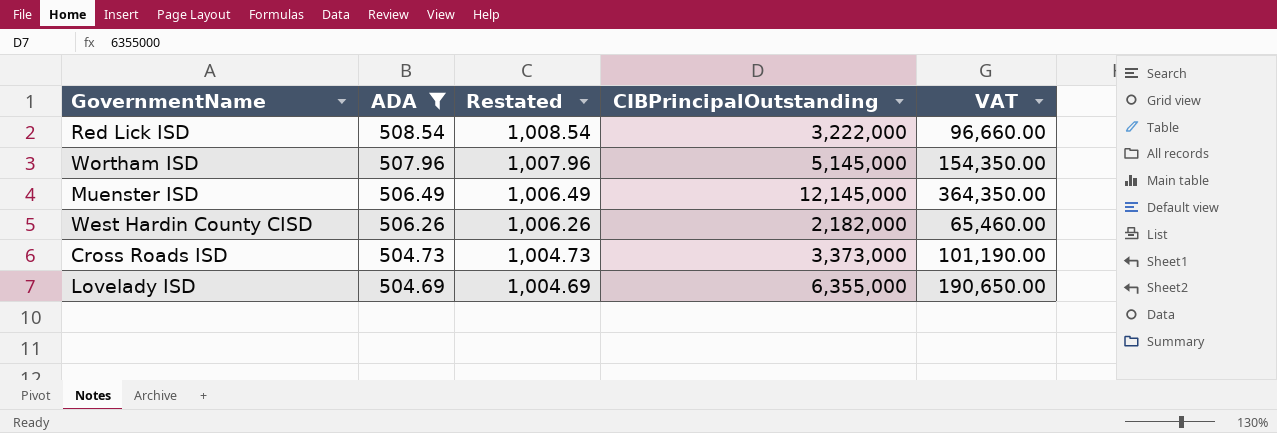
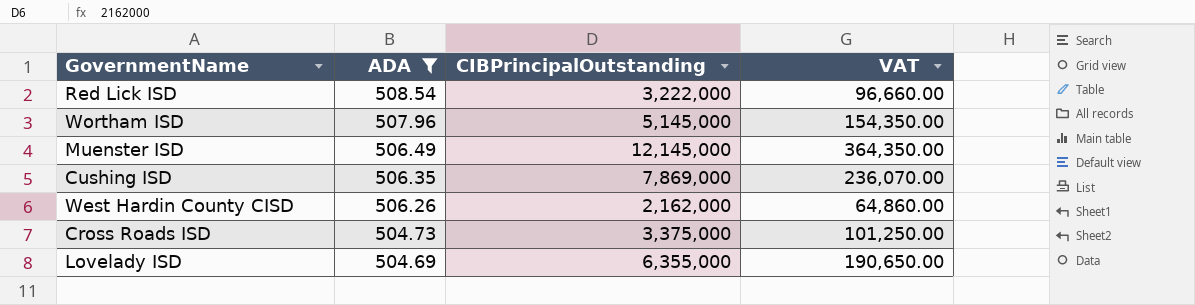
column Restated | formula: [ADA] + 500 -> none
row Cushing ISD: none -> 506.35 | 7,869,000 | 236,070.00
West Hardin County CISD | CIBPrincipalOutstanding: 2,182,000 -> 2,162,000
West Hardin County CISD | VAT: 65,460.00 -> 64,860.00
Cross Roads ISD | CIBPrincipalOutstanding: 3,373,000 -> 3,375,000
Cross Roads ISD | VAT: 101,190.00 -> 101,250.00

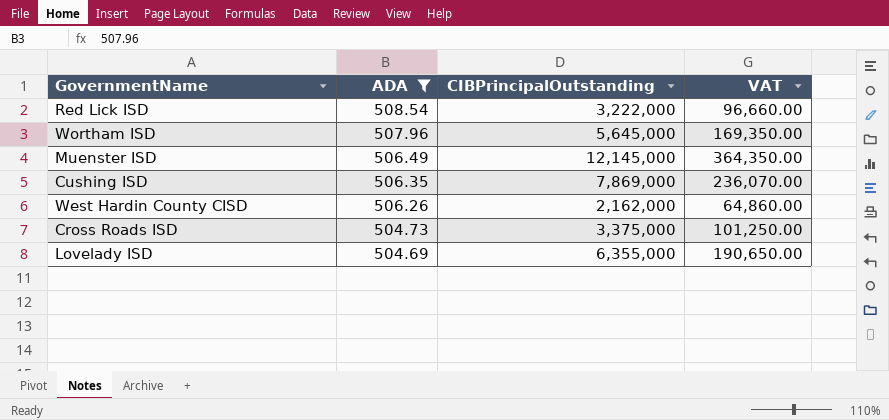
Wortham ISD | CIBPrincipalOutstanding: 5,145,000 -> 5,645,000
Wortham ISD | VAT: 154,350.00 -> 169,350.00

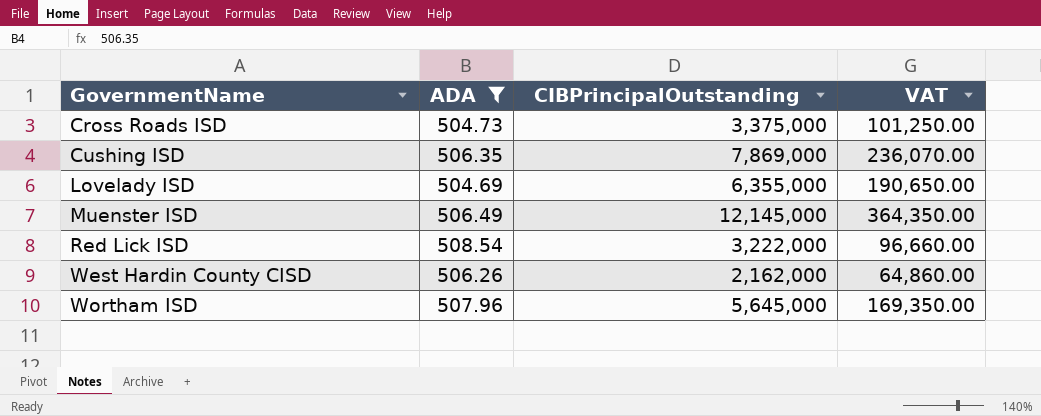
row order: ADA descending -> GovernmentName ascending

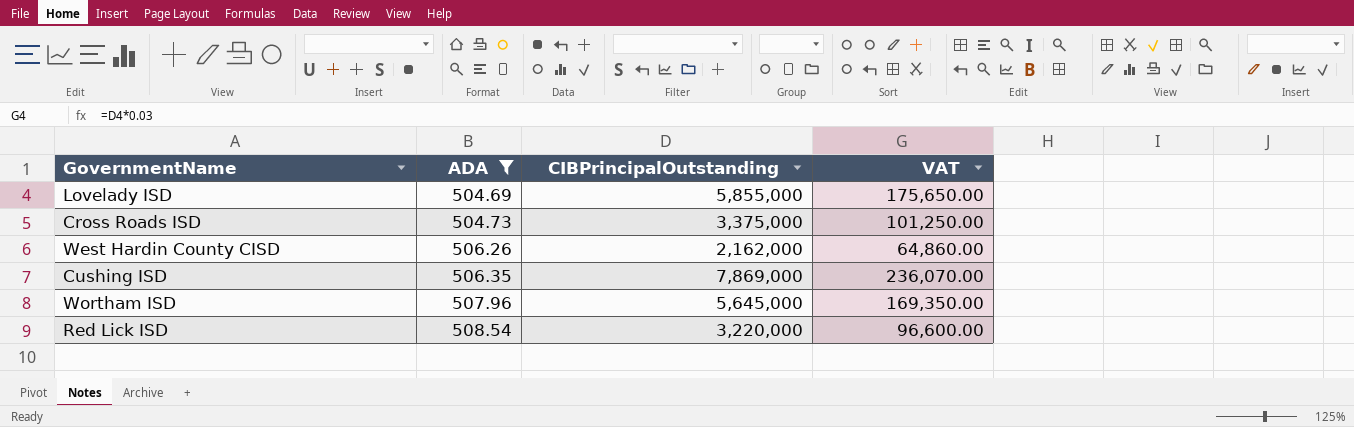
row order: GovernmentName ascending -> ADA ascending
row Muenster ISD: 506.49 | 12,145,000 | 364,350.00 -> none
Lovelady ISD | CIBPrincipalOutstanding: 6,355,000 -> 5,855,000
Lovelady ISD | VAT: 190,650.00 -> 175,650.00
Red Lick ISD | CIBPrincipalOutstanding: 3,222,000 -> 3,220,000
Red Lick ISD | VAT: 96,660.00 -> 96,600.00

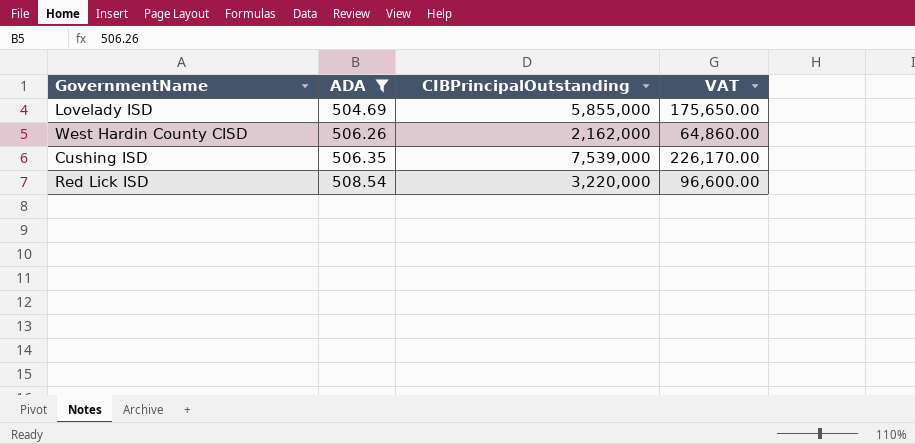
row Cross Roads ISD: 504.73 | 3,375,000 | 101,250.00 -> none
row Wortham ISD: 507.96 | 5,645,000 | 169,350.00 -> none
Cushing ISD | CIBPrincipalOutstanding: 7,869,000 -> 7,539,000
Cushing ISD | VAT: 236,070.00 -> 226,170.00

